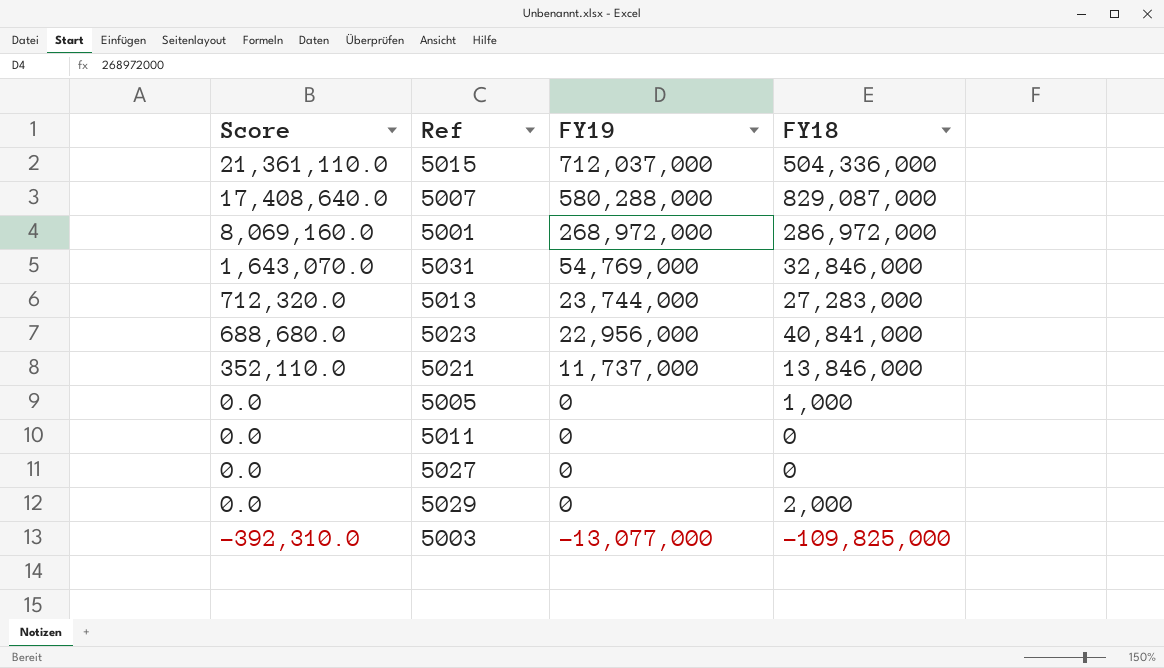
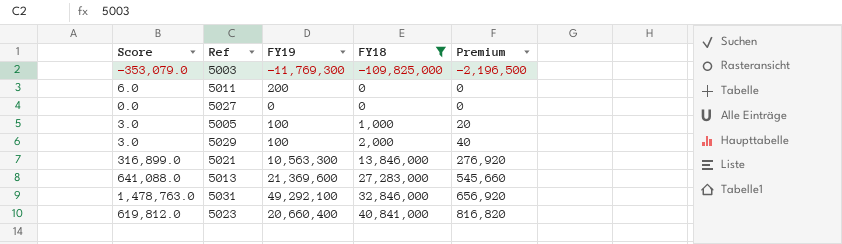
filter: none -> FY18 <= 40,841,000
row order: Score descending -> FY18 ascending
column Premium | formula: none -> [FY18] * 0.02
5003 | Score: -392,310.0 -> -353,079.0
5003 | FY19: -13,077,000 -> -11,769,300
5011 | Score: 0.0 -> 6.0
5011 | FY19: 0 -> 200
5005 | Score: 0.0 -> 3.0
5005 | FY19: 0 -> 100
5029 | Score: 0.0 -> 3.0
5029 | FY19: 0 -> 100
5021 | Score: 352,110.0 -> 316,899.0
5021 | FY19: 11,737,000 -> 10,563,300
5013 | Score: 712,320.0 -> 641,088.0
5013 | FY19: 23,744,000 -> 21,369,600
5031 | Score: 1,643,070.0 -> 1,478,763.0
5031 | FY19: 54,769,000 -> 49,292,100
5023 | Score: 688,680.0 -> 619,812.0
5023 | FY19: 22,956,000 -> 20,660,400

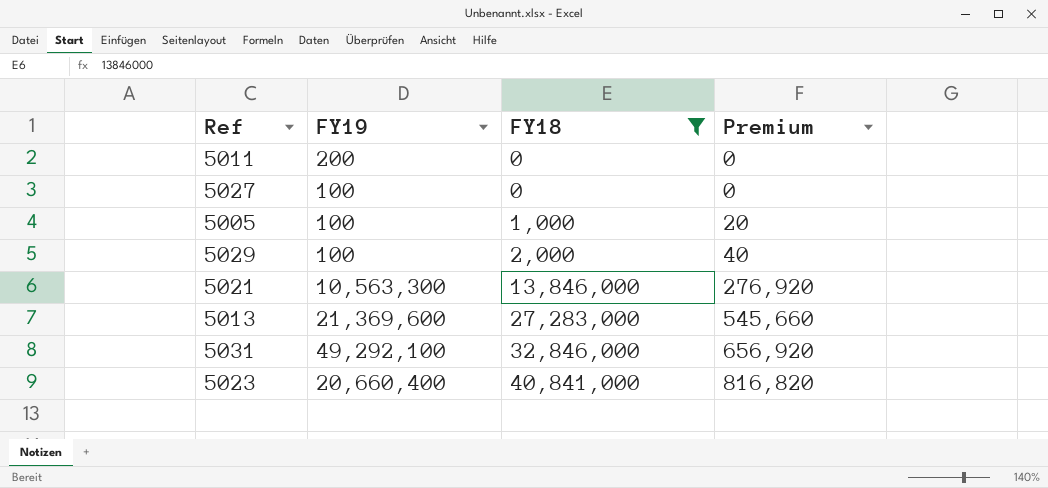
column Score | formula: [FY19] * 0.03 -> none
row 5003: -353,079.0 | -11,769,300 | -109,825,000 | -2,196,500 -> none
5027 | FY19: 0 -> 100

